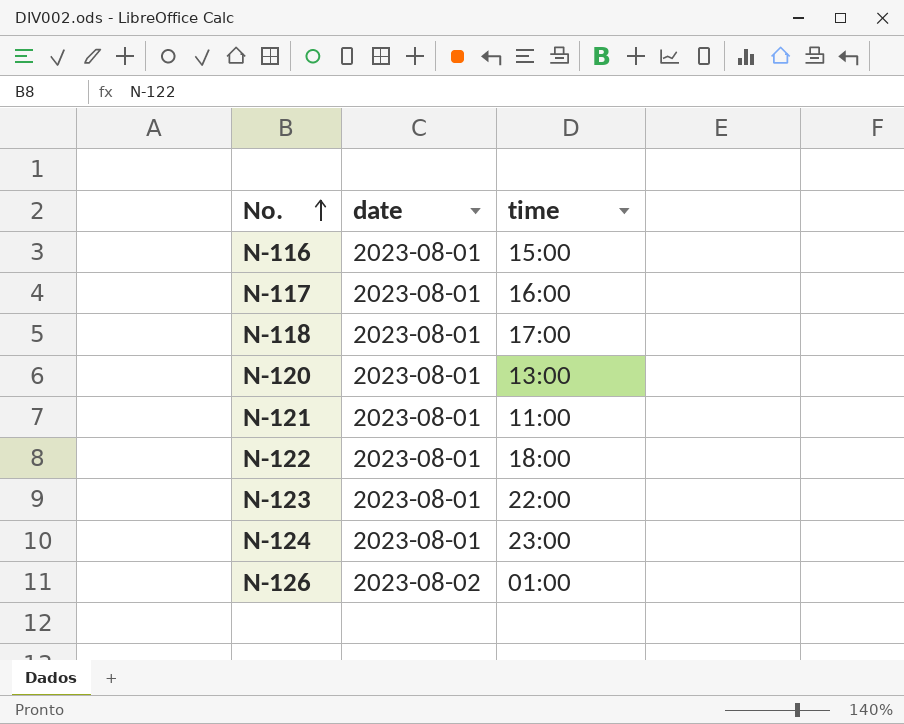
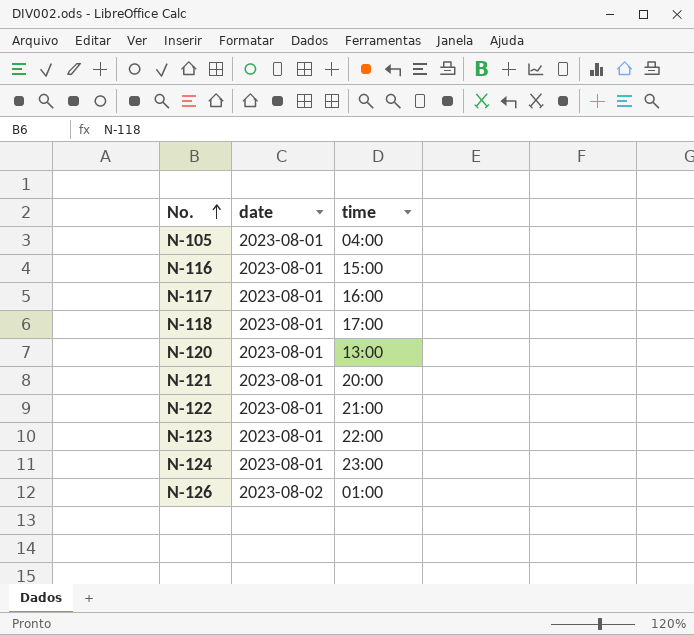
row N-105: none -> 2023-08-01 | 04:00
N-121 | time: 11:00 -> 20:00
N-122 | time: 18:00 -> 21:00

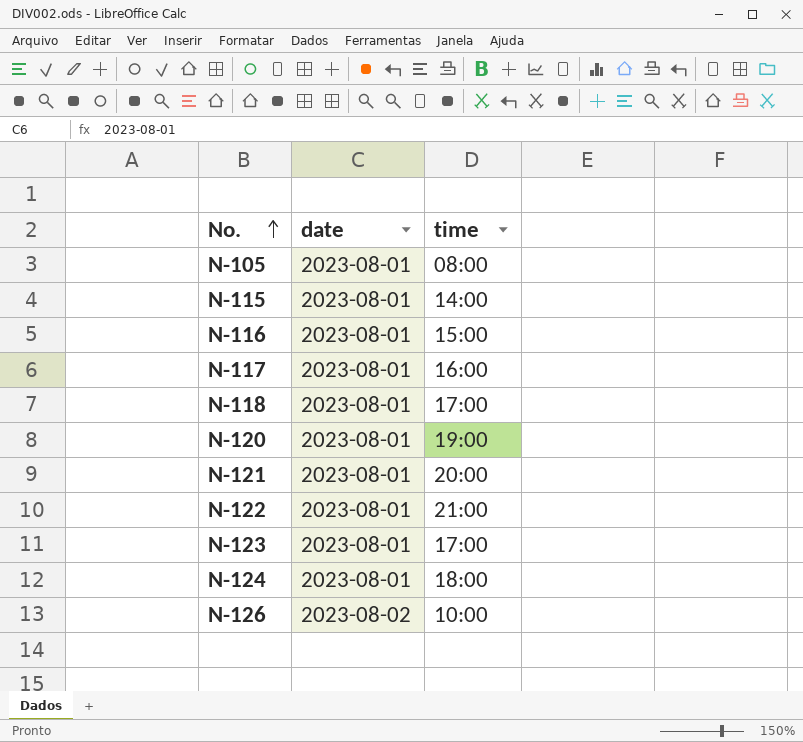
N-105 | time: 04:00 -> 08:00
row N-115: none -> 2023-08-01 | 14:00
N-120 | time: 13:00 -> 19:00
N-123 | time: 22:00 -> 17:00
N-124 | time: 23:00 -> 18:00
N-126 | time: 01:00 -> 10:00

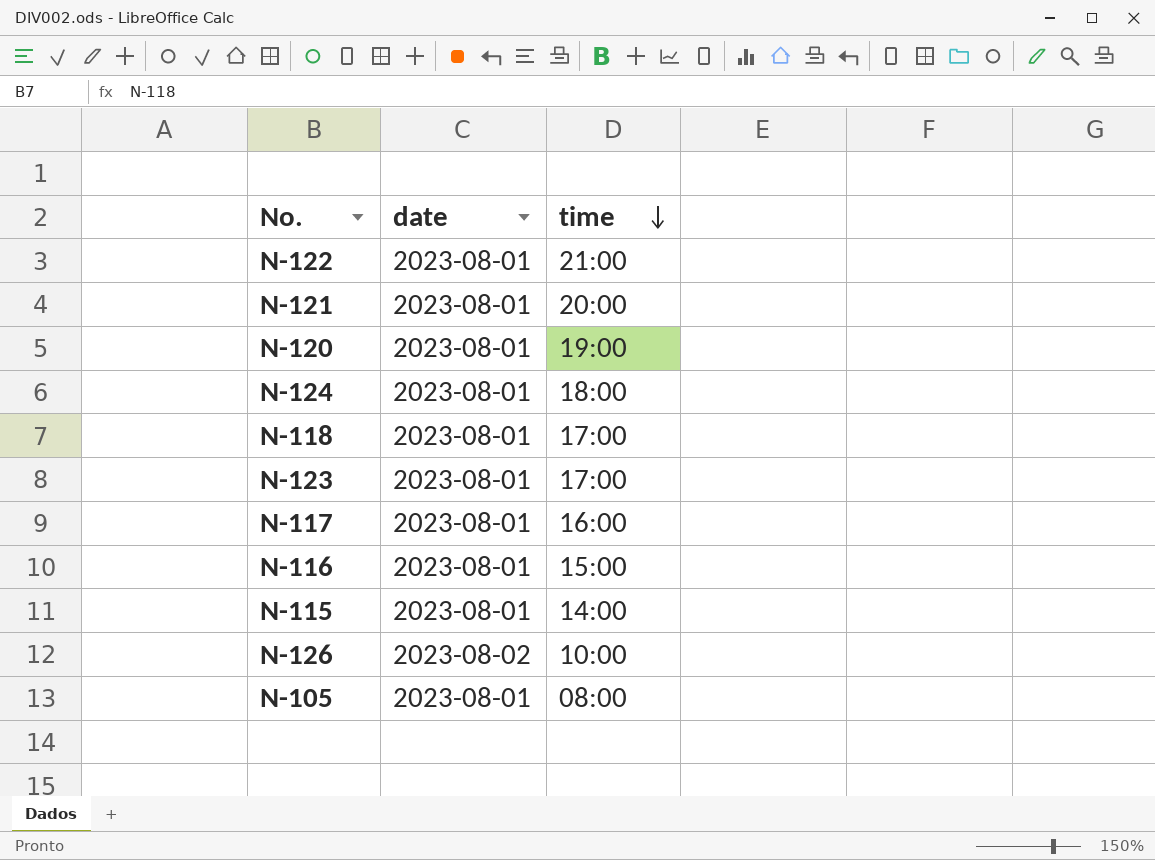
row order: No. ascending -> time descending

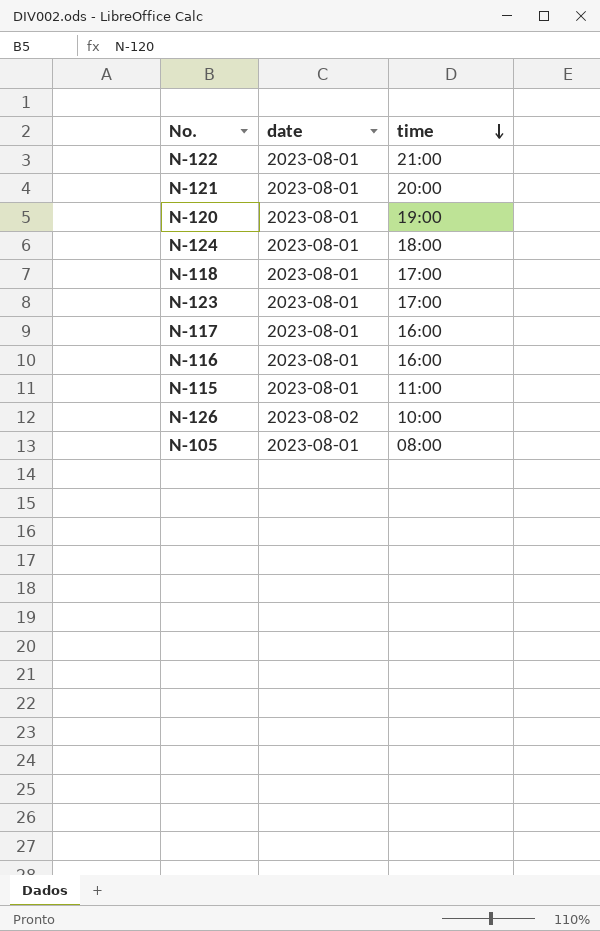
N-116 | time: 15:00 -> 16:00
N-115 | time: 14:00 -> 11:00

